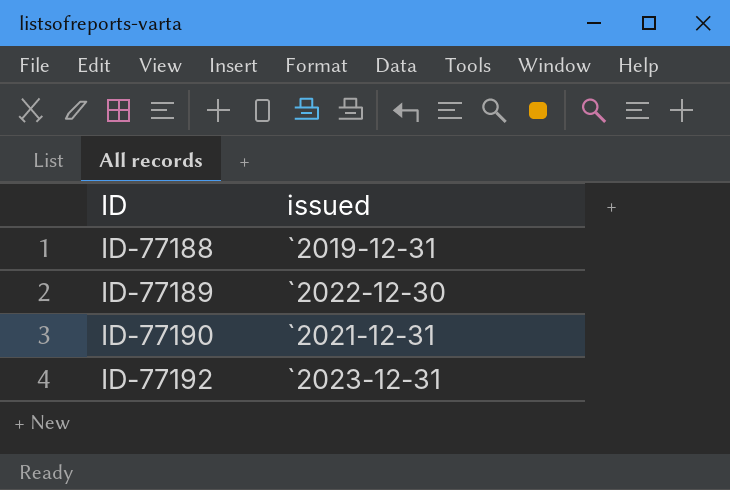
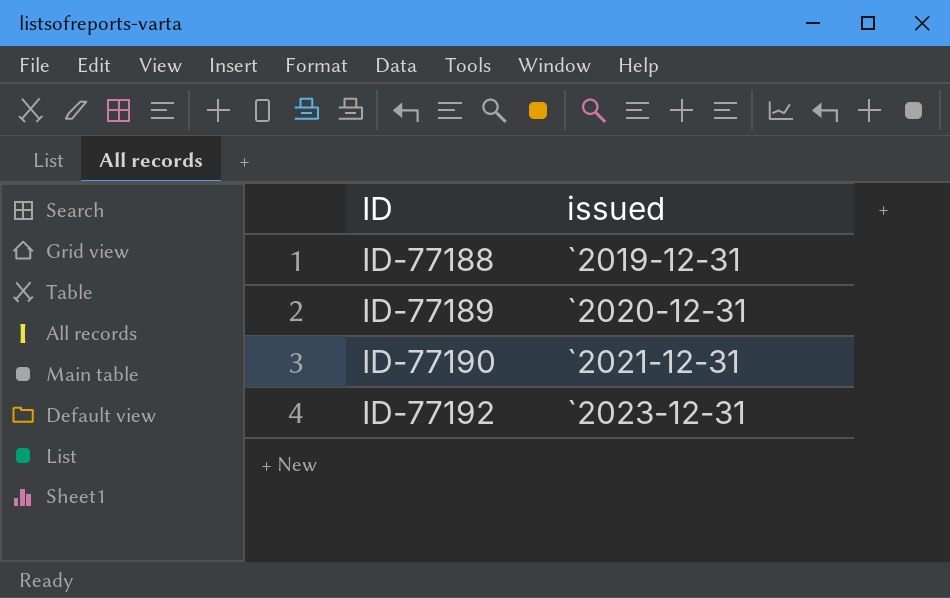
ID-77189 | issued: `2022-12-30 -> `2020-12-31

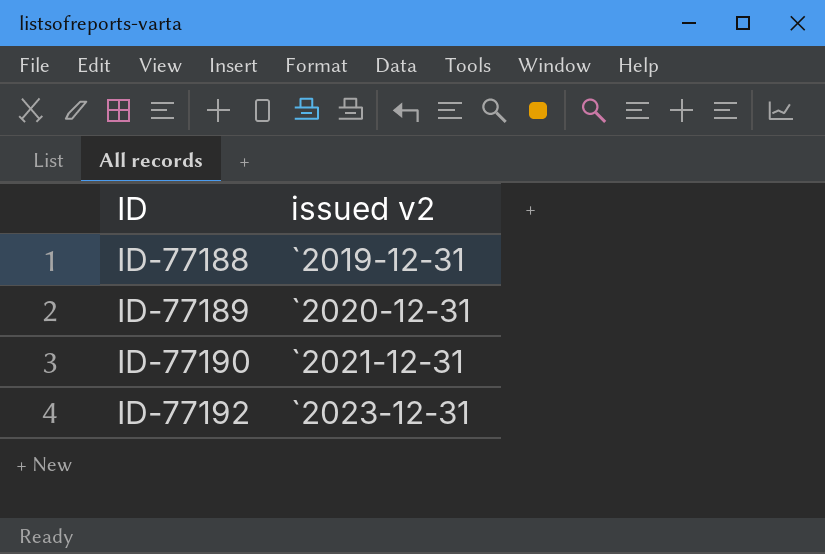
column name: issued -> issued v2

